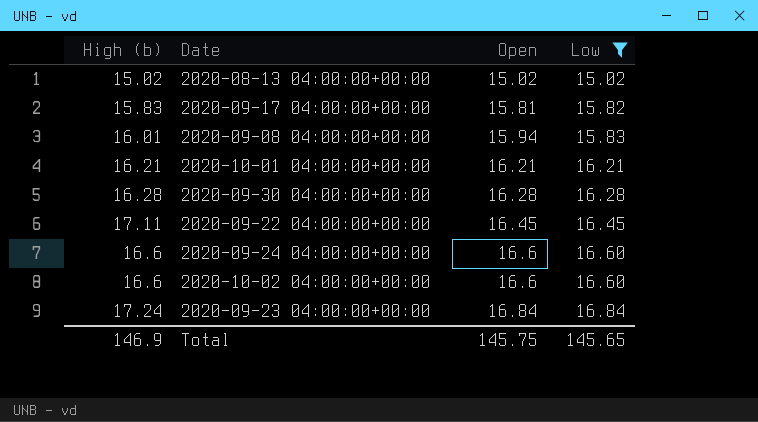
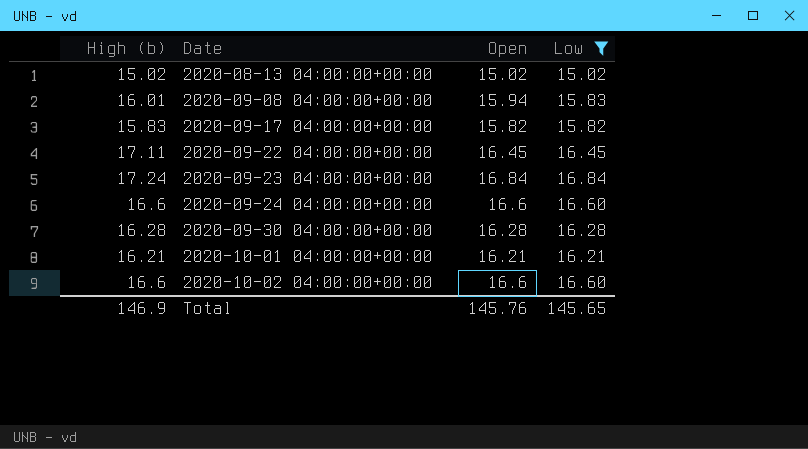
row order: Open ascending -> Date ascending
2020-09-17 04:00:00+00:00 | Open: 15.81 -> 15.82
Total | Open: 145.75 -> 145.76

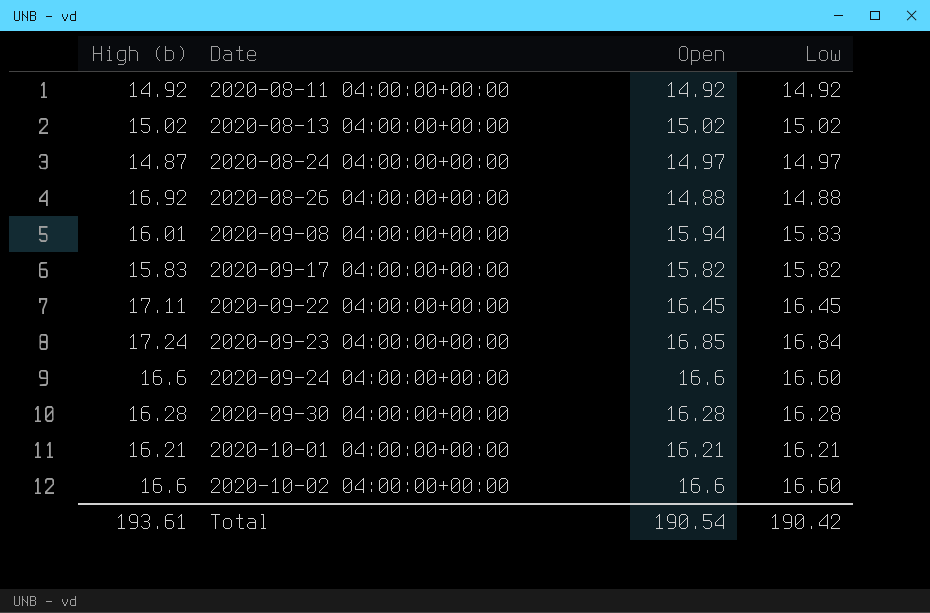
filter: Low >= 15.02 -> none
2020-09-23 04:00:00+00:00 | Open: 16.84 -> 16.85
Total | High (b): 146.9 -> 193.61
Total | Open: 145.76 -> 190.54
Total | Low: 145.65 -> 190.42

